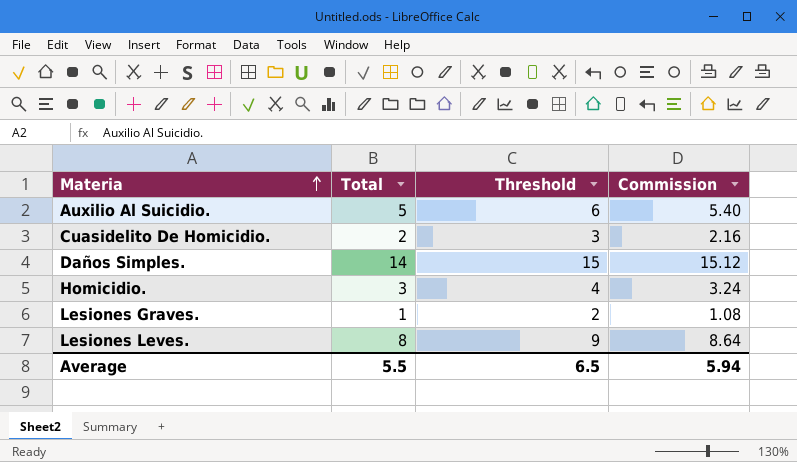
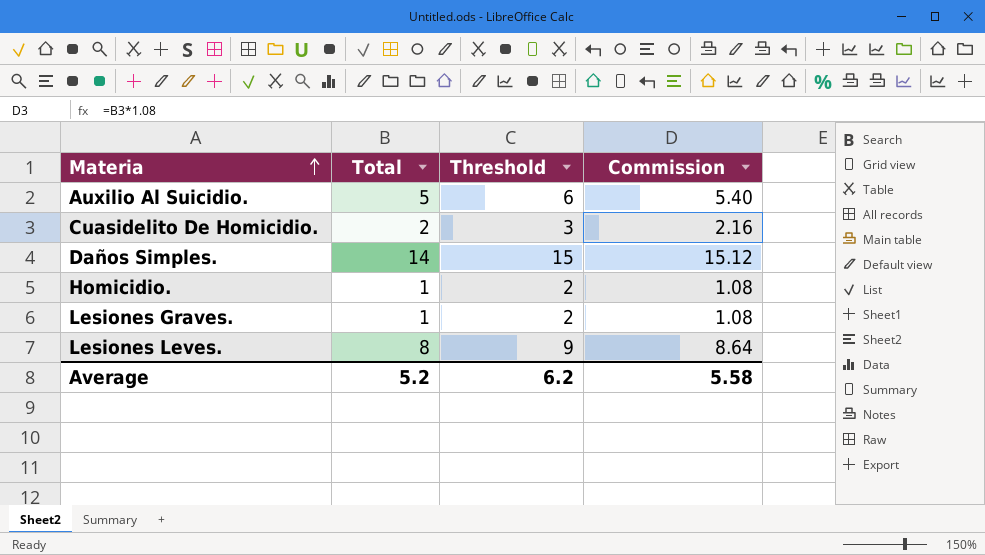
Homicidio. | Total: 3 -> 1
Homicidio. | Threshold: 4 -> 2
Homicidio. | Commission: 3.24 -> 1.08
Average | Total: 5.5 -> 5.2
Average | Threshold: 6.5 -> 6.2
Average | Commission: 5.94 -> 5.58

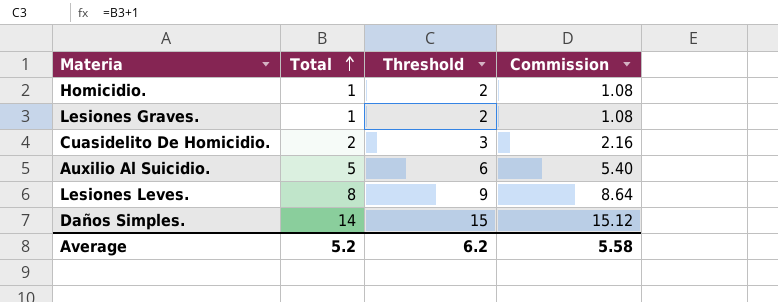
row order: Materia ascending -> Total ascending

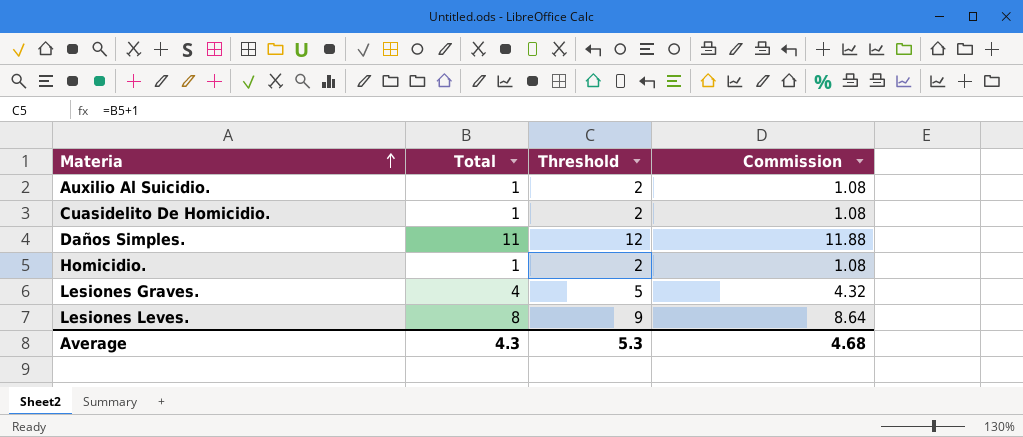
row order: Total ascending -> Materia ascending
Auxilio Al Suicidio. | Total: 5 -> 1
Auxilio Al Suicidio. | Threshold: 6 -> 2
Auxilio Al Suicidio. | Commission: 5.40 -> 1.08
Cuasidelito De Homicidio. | Total: 2 -> 1
Cuasidelito De Homicidio. | Threshold: 3 -> 2
Cuasidelito De Homicidio. | Commission: 2.16 -> 1.08
Daños Simples. | Total: 14 -> 11
Daños Simples. | Threshold: 15 -> 12
Daños Simples. | Commission: 15.12 -> 11.88
Lesiones Graves. | Total: 1 -> 4
Lesiones Graves. | Threshold: 2 -> 5
Lesiones Graves. | Commission: 1.08 -> 4.32
Average | Total: 5.2 -> 4.3
Average | Threshold: 6.2 -> 5.3
Average | Commission: 5.58 -> 4.68

